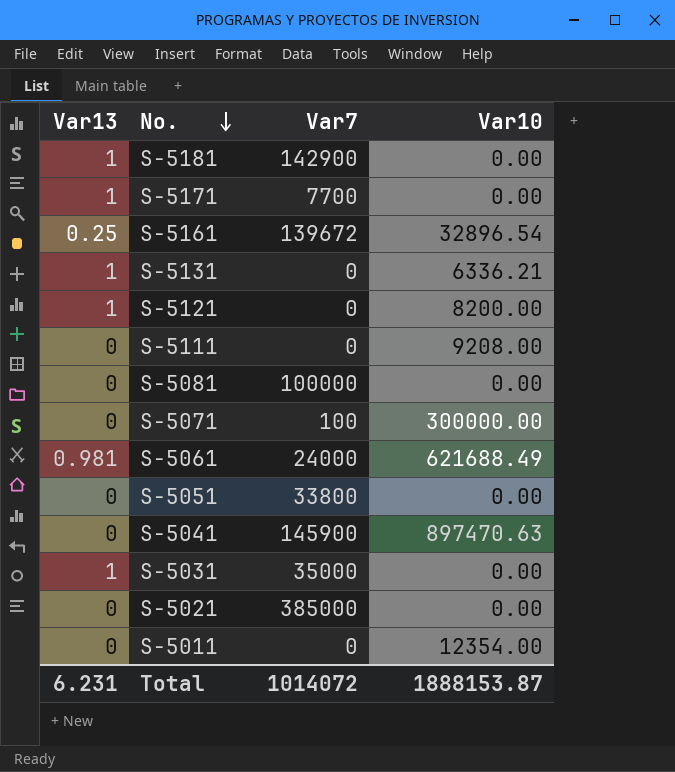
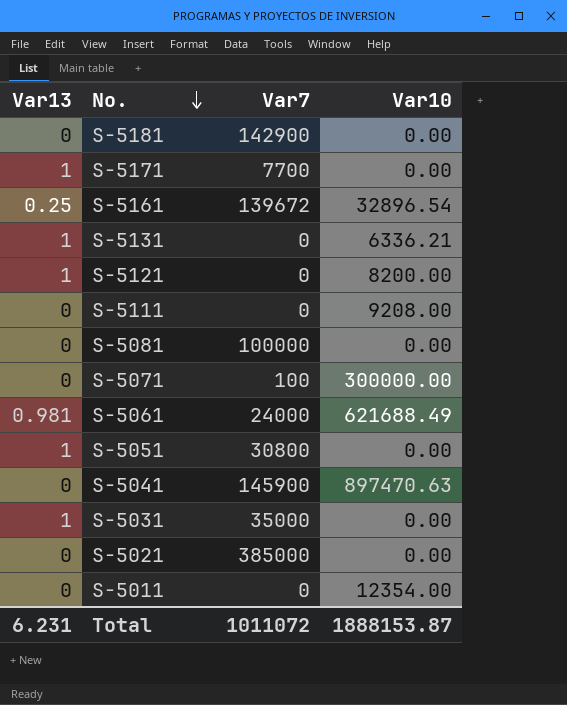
S-5181 | Var13: 1 -> 0
S-5051 | Var13: 0 -> 1
S-5051 | Var7: 33800 -> 30800
Total | Var7: 1014072 -> 1011072

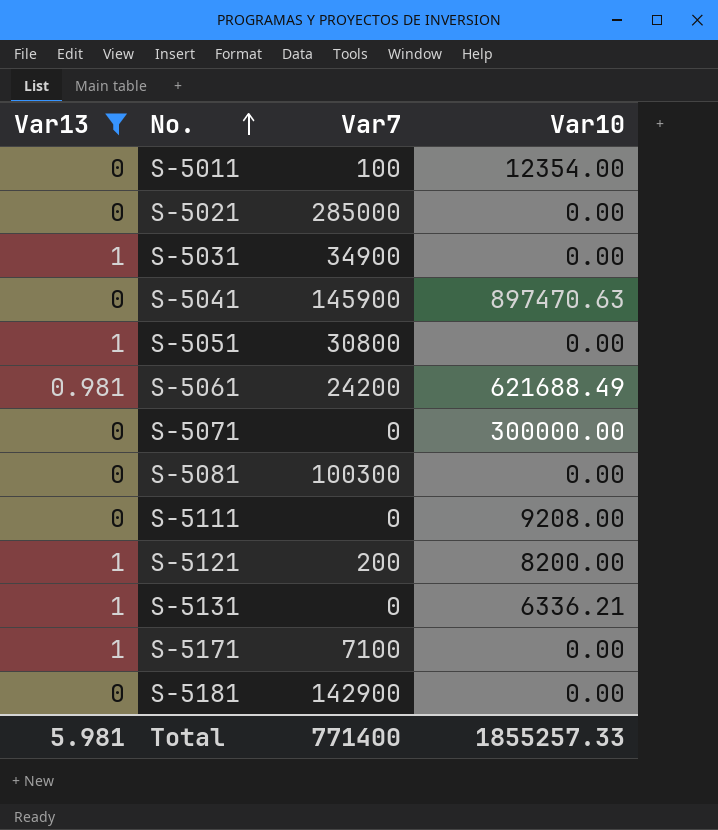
filter: none -> Var13 != 0.25
row order: No. descending -> No. ascending
S-5011 | Var7: 0 -> 100
S-5021 | Var7: 385000 -> 285000
S-5031 | Var7: 35000 -> 34900
S-5061 | Var7: 24000 -> 24200
S-5071 | Var7: 100 -> 0
S-5081 | Var7: 100000 -> 100300
S-5121 | Var7: 0 -> 200
S-5171 | Var7: 7700 -> 7100
Total | Var13: 6.231 -> 5.981
Total | Var7: 1011072 -> 771400
Total | Var10: 1888153.87 -> 1855257.33

